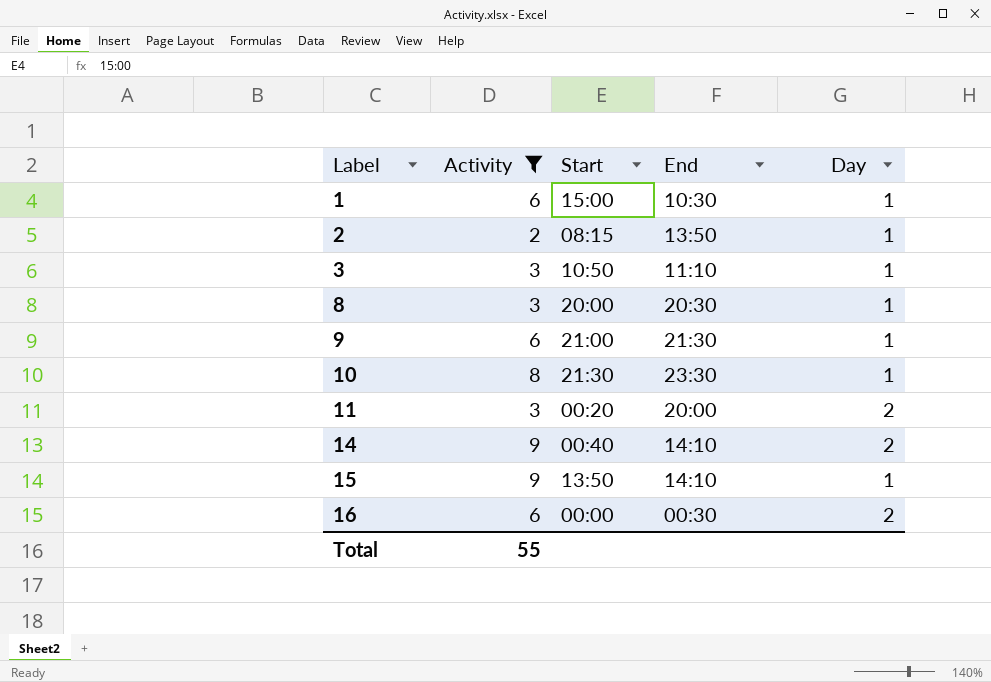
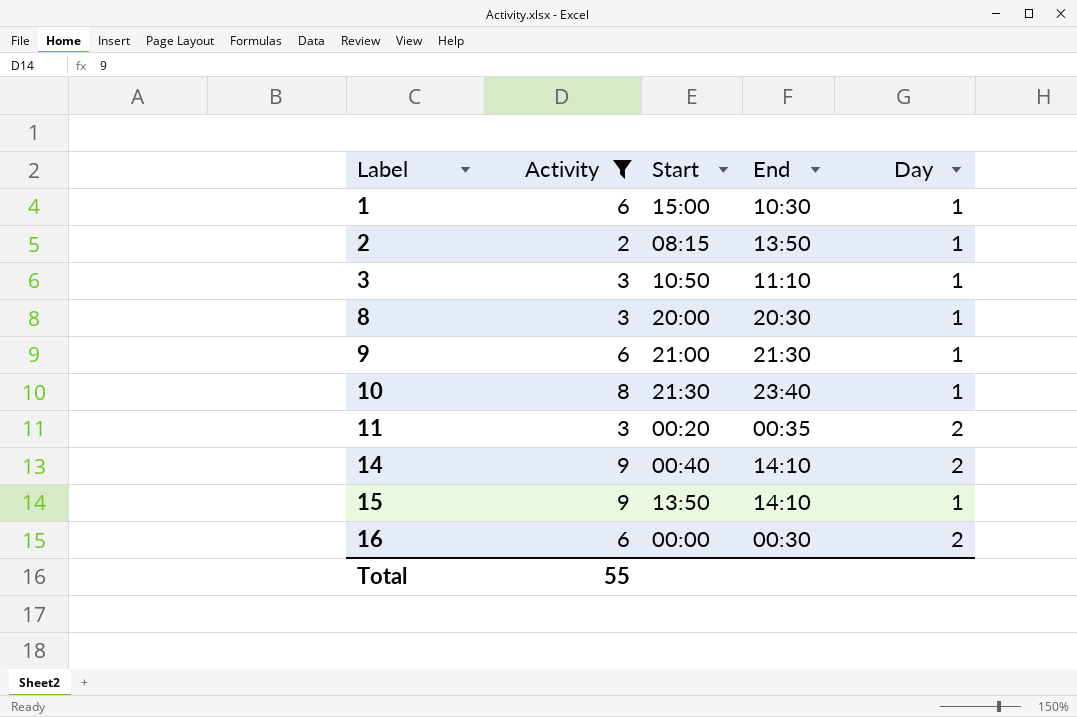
10 | End: 23:30 -> 23:40
11 | End: 20:00 -> 00:35

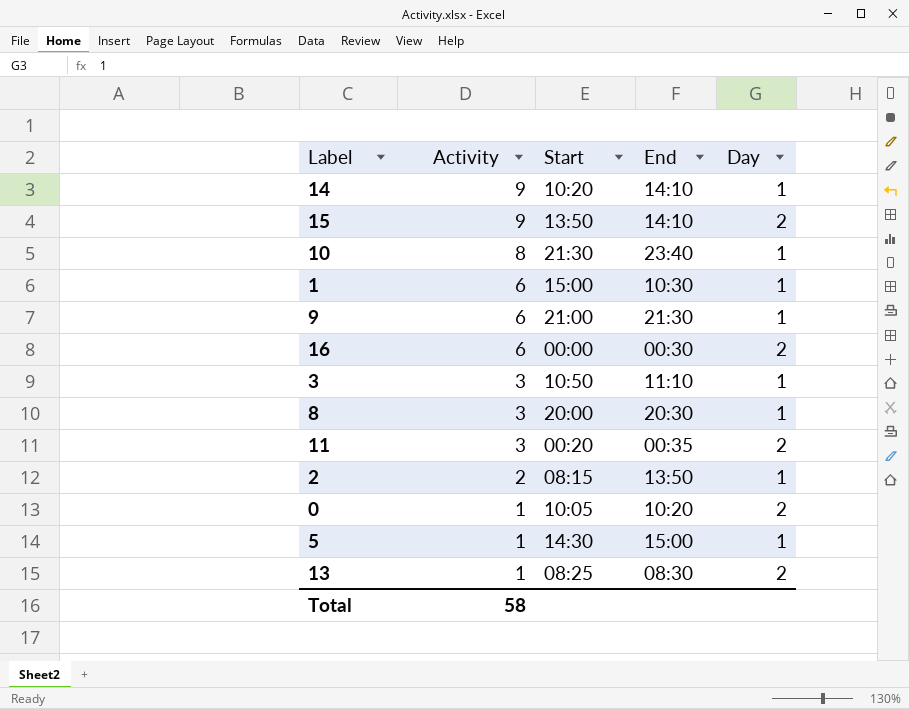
filter: Activity != 1 -> none
row order: Label ascending -> Activity descending
14 | Start: 00:40 -> 10:20
14 | Day: 2 -> 1
15 | Day: 1 -> 2
Total | Activity: 55 -> 58

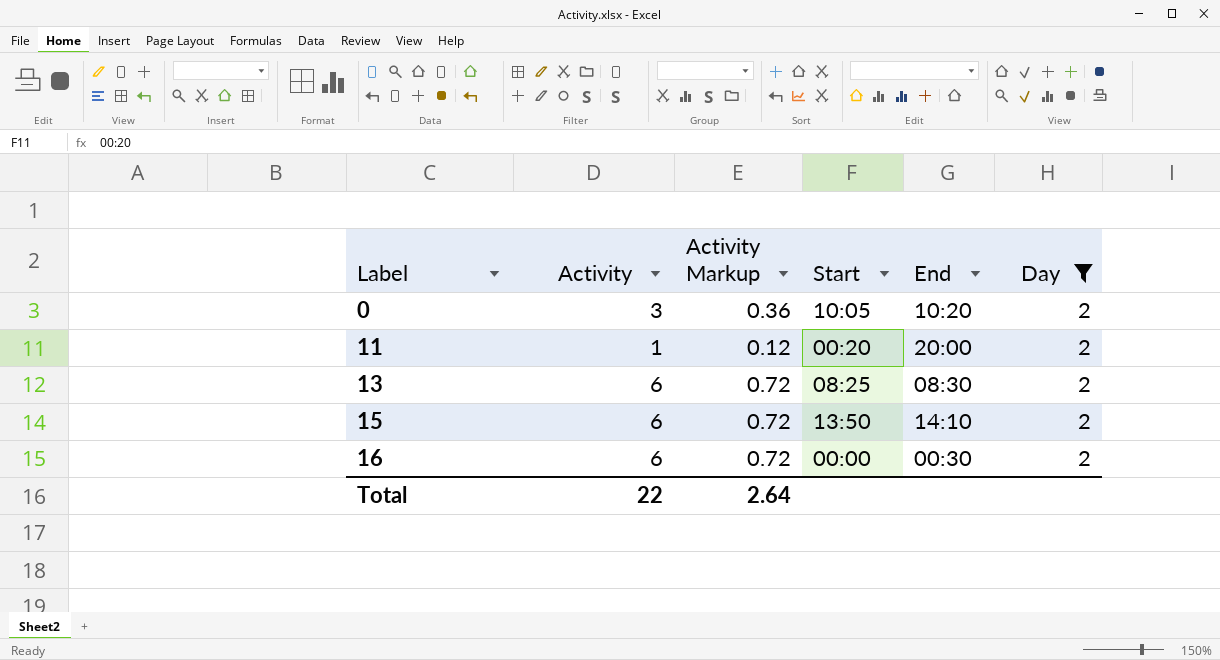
filter: none -> Day = 2
row order: Activity descending -> Label ascending
column Activity Markup | formula: none -> [Activity] * 0.12
0 | Activity: 1 -> 3
11 | Activity: 3 -> 1
11 | End: 00:35 -> 20:00
13 | Activity: 1 -> 6
15 | Activity: 9 -> 6
Total | Activity: 58 -> 22

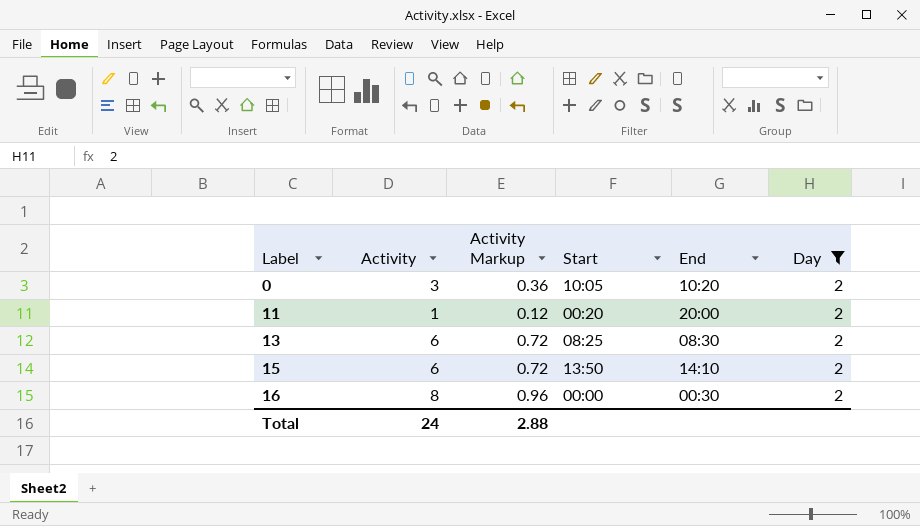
16 | Activity: 6 -> 8
16 | Activity Markup: 0.72 -> 0.96
Total | Activity: 22 -> 24
Total | Activity Markup: 2.64 -> 2.88

